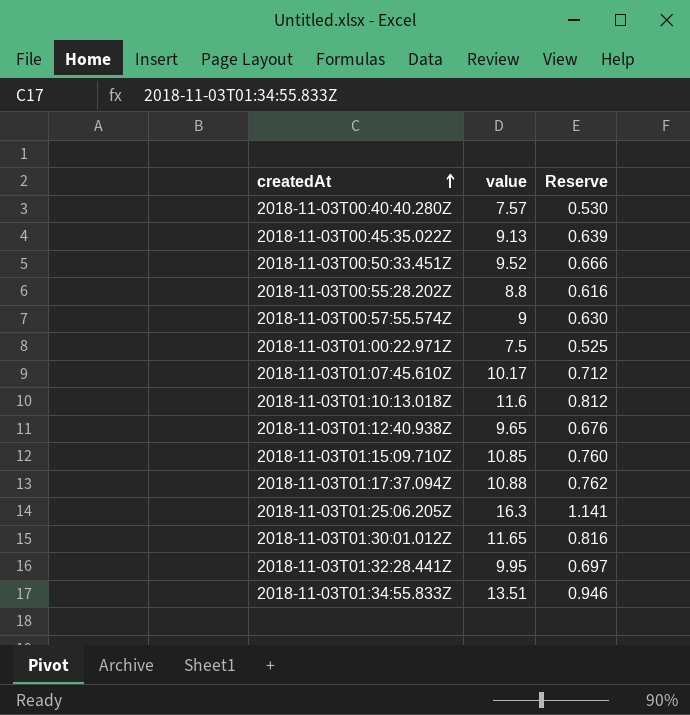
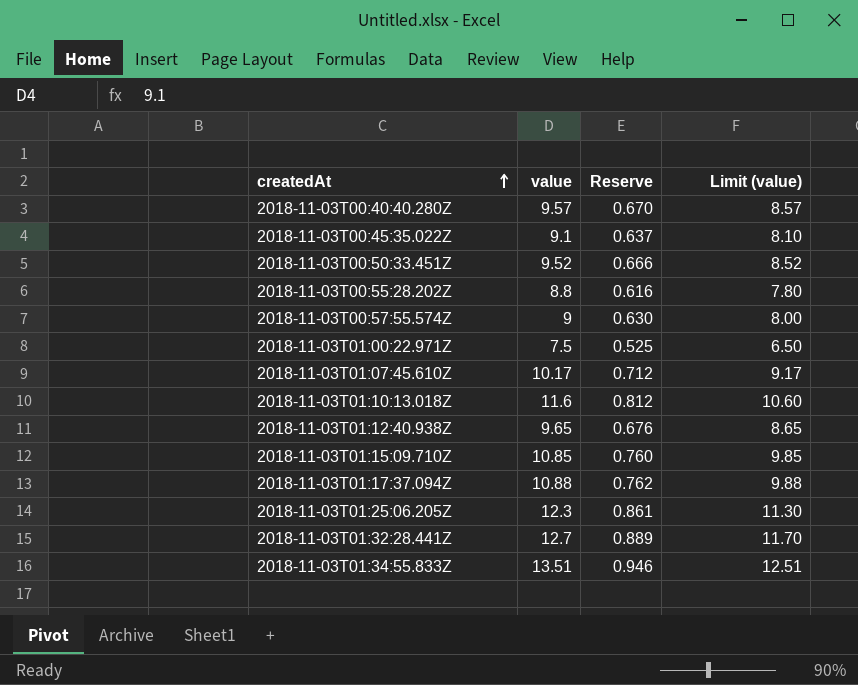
column Limit (value) | formula: none -> [value] - 1
row 2018-11-03T01:30:01.012Z: 11.65 | 0.816 -> none
2018-11-03T00:40:40.280Z | value: 7.57 -> 9.57
2018-11-03T00:40:40.280Z | Reserve: 0.530 -> 0.670
2018-11-03T00:45:35.022Z | value: 9.13 -> 9.1
2018-11-03T00:45:35.022Z | Reserve: 0.639 -> 0.637
2018-11-03T01:25:06.205Z | value: 16.3 -> 12.3
2018-11-03T01:25:06.205Z | Reserve: 1.141 -> 0.861
2018-11-03T01:32:28.441Z | value: 9.95 -> 12.7
2018-11-03T01:32:28.441Z | Reserve: 0.697 -> 0.889

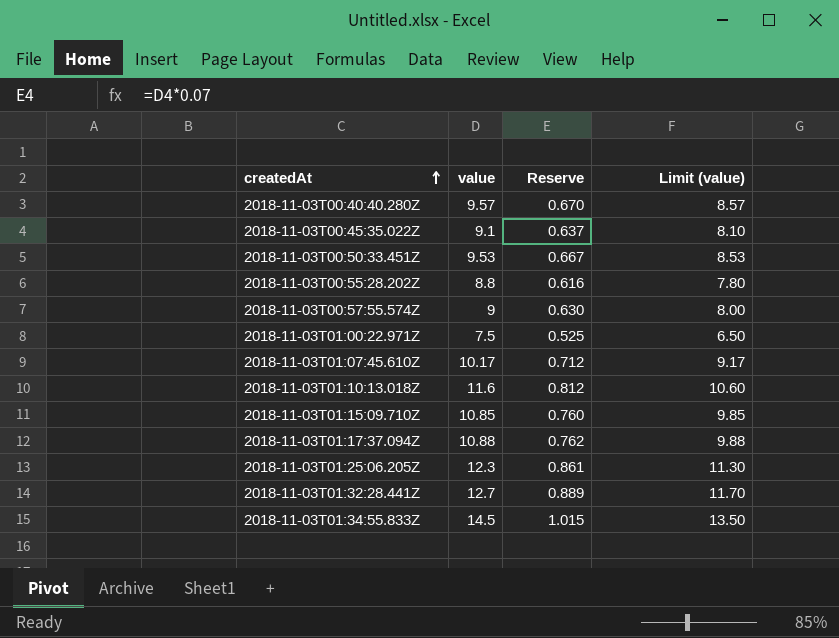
row 2018-11-03T01:12:40.938Z: 9.65 | 0.676 | 8.65 -> none
2018-11-03T00:50:33.451Z | value: 9.52 -> 9.53
2018-11-03T00:50:33.451Z | Reserve: 0.666 -> 0.667
2018-11-03T00:50:33.451Z | Limit (value): 8.52 -> 8.53
2018-11-03T01:34:55.833Z | value: 13.51 -> 14.5
2018-11-03T01:34:55.833Z | Reserve: 0.946 -> 1.015
2018-11-03T01:34:55.833Z | Limit (value): 12.51 -> 13.50

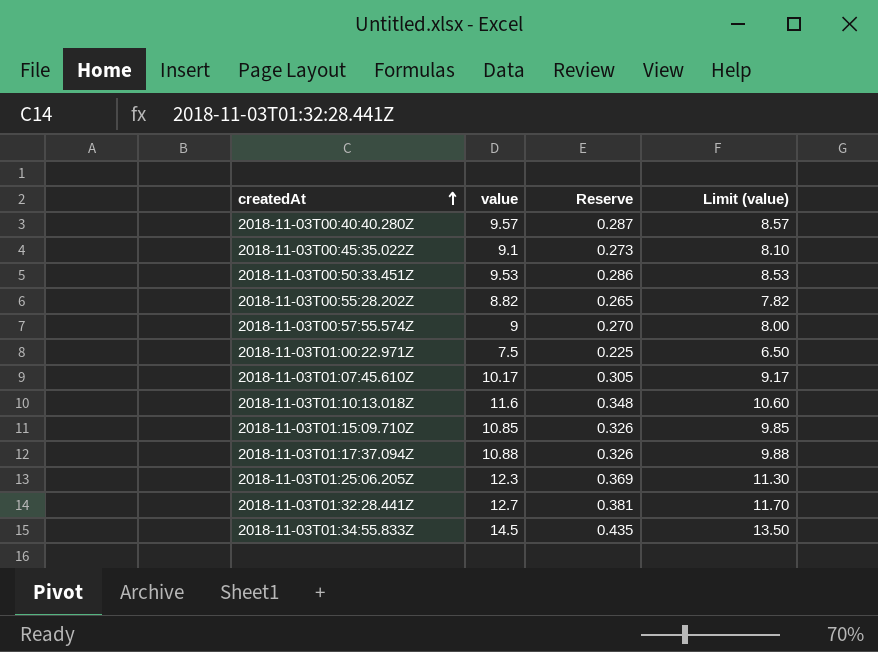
column Reserve | formula: [value] * 0.07 -> [value] * 0.03
2018-11-03T00:55:28.202Z | value: 8.8 -> 8.82
2018-11-03T00:55:28.202Z | Limit (value): 7.80 -> 7.82

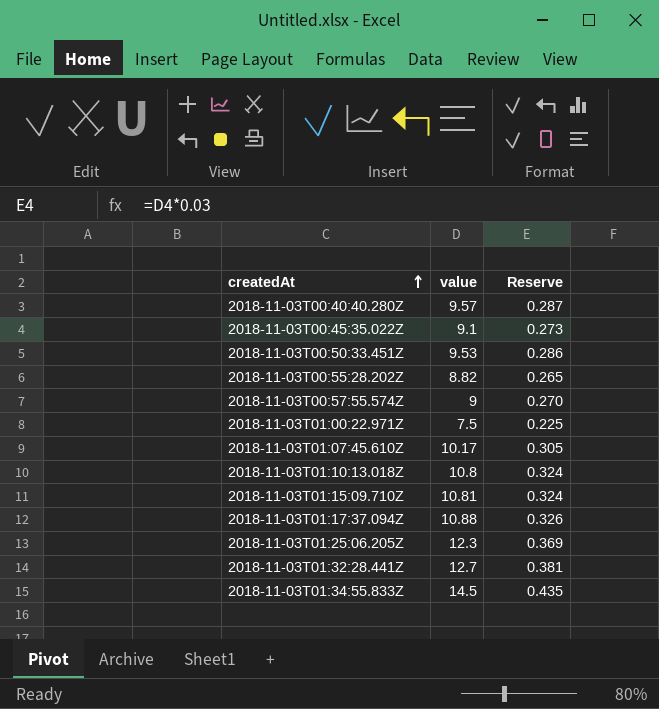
column Limit (value) | formula: [value] - 1 -> none
2018-11-03T01:10:13.018Z | value: 11.6 -> 10.8
2018-11-03T01:10:13.018Z | Reserve: 0.348 -> 0.324
2018-11-03T01:15:09.710Z | value: 10.85 -> 10.81
2018-11-03T01:15:09.710Z | Reserve: 0.326 -> 0.324

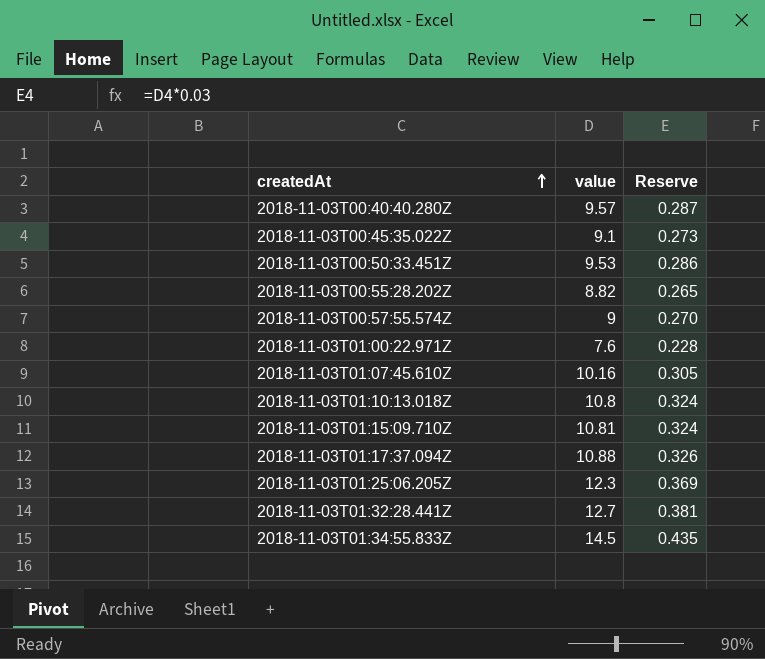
2018-11-03T01:00:22.971Z | value: 7.5 -> 7.6
2018-11-03T01:00:22.971Z | Reserve: 0.225 -> 0.228
2018-11-03T01:07:45.610Z | value: 10.17 -> 10.16

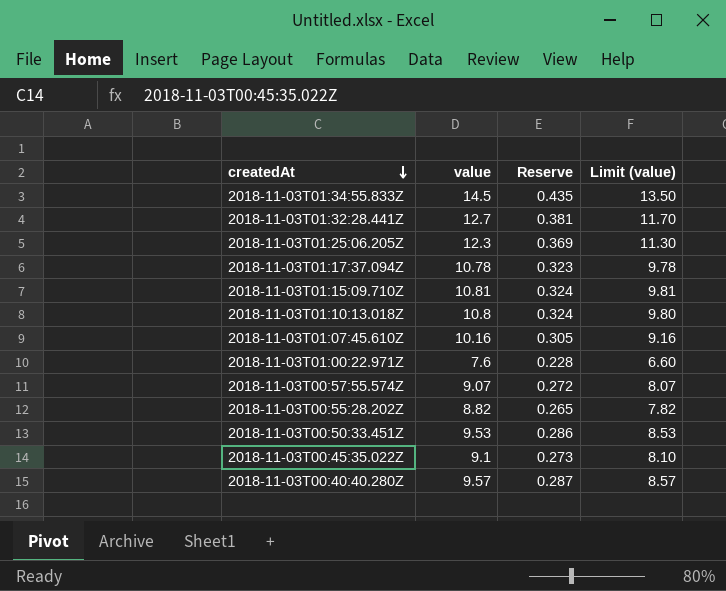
row order: createdAt ascending -> createdAt descending
column Limit (value) | formula: none -> [value] - 1
2018-11-03T01:17:37.094Z | value: 10.88 -> 10.78
2018-11-03T01:17:37.094Z | Reserve: 0.326 -> 0.323
2018-11-03T00:57:55.574Z | value: 9 -> 9.07
2018-11-03T00:57:55.574Z | Reserve: 0.270 -> 0.272

